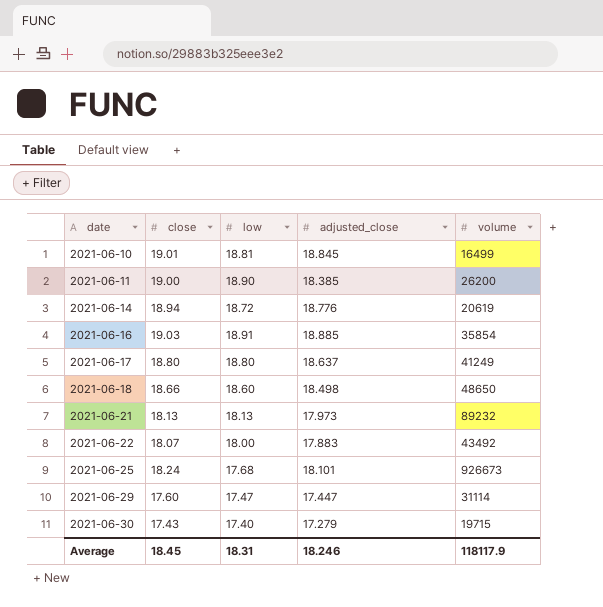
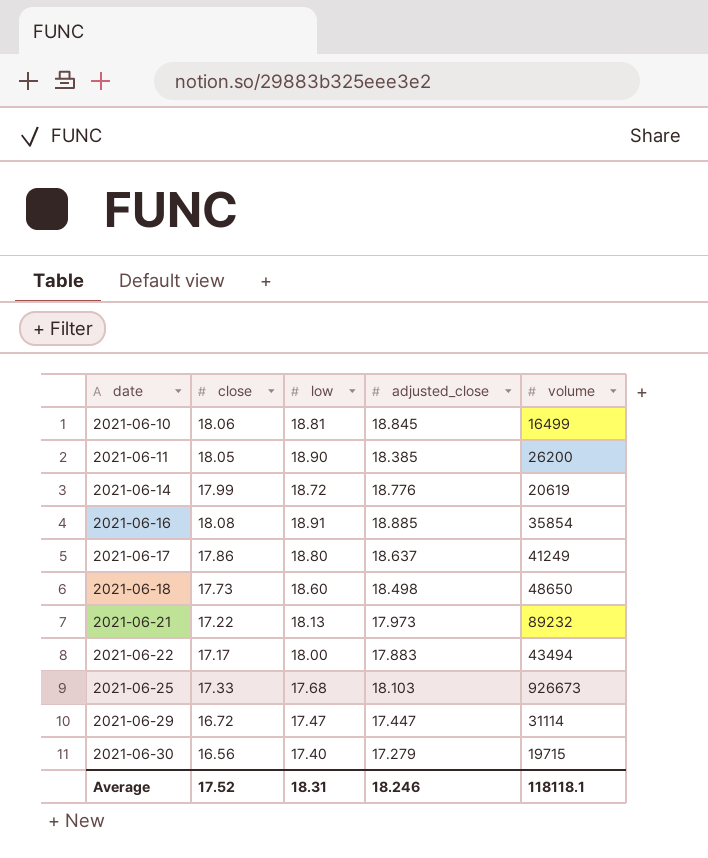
2021-06-10 | close: 19.01 -> 18.06
2021-06-11 | close: 19.00 -> 18.05
2021-06-14 | close: 18.94 -> 17.99
2021-06-16 | close: 19.03 -> 18.08
2021-06-17 | close: 18.80 -> 17.86
2021-06-18 | close: 18.66 -> 17.73
2021-06-21 | close: 18.13 -> 17.22
2021-06-22 | close: 18.07 -> 17.17
2021-06-22 | volume: 43492 -> 43494
2021-06-25 | close: 18.24 -> 17.33
2021-06-25 | adjusted_close: 18.101 -> 18.103
2021-06-29 | close: 17.60 -> 16.72
2021-06-30 | close: 17.43 -> 16.56
Average | close: 18.45 -> 17.52
Average | volume: 118117.9 -> 118118.1

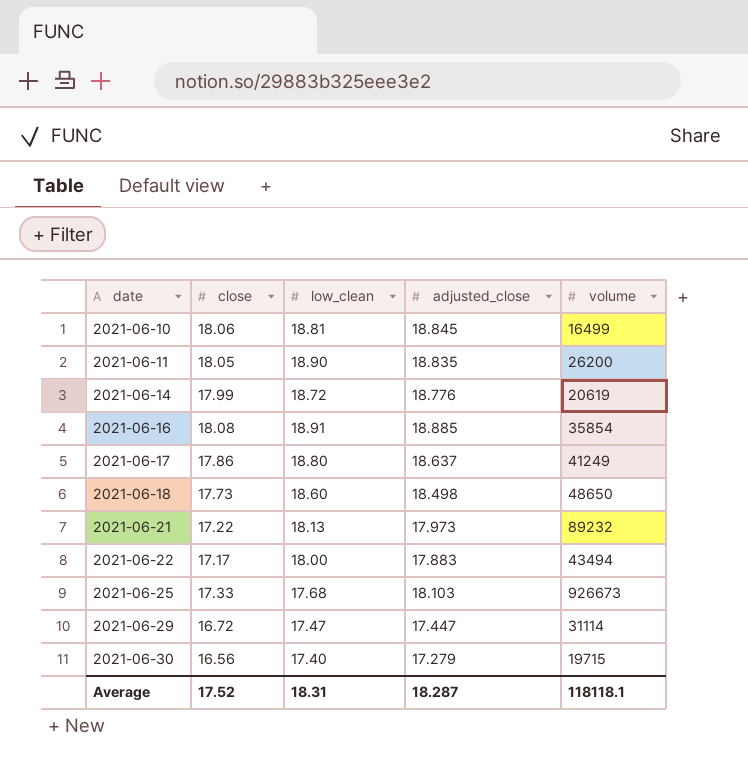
column name: low -> low_clean
2021-06-11 | adjusted_close: 18.385 -> 18.835
Average | adjusted_close: 18.246 -> 18.287

